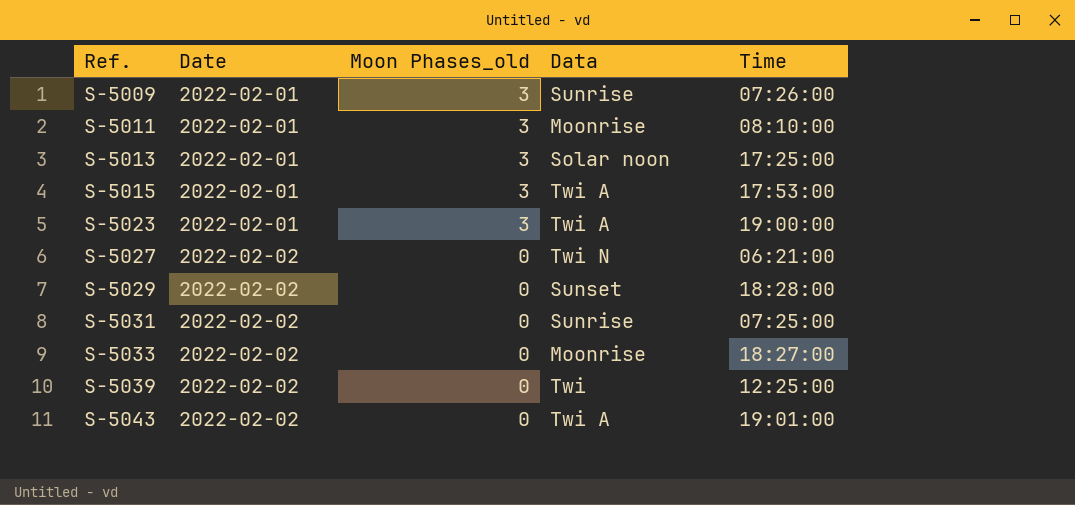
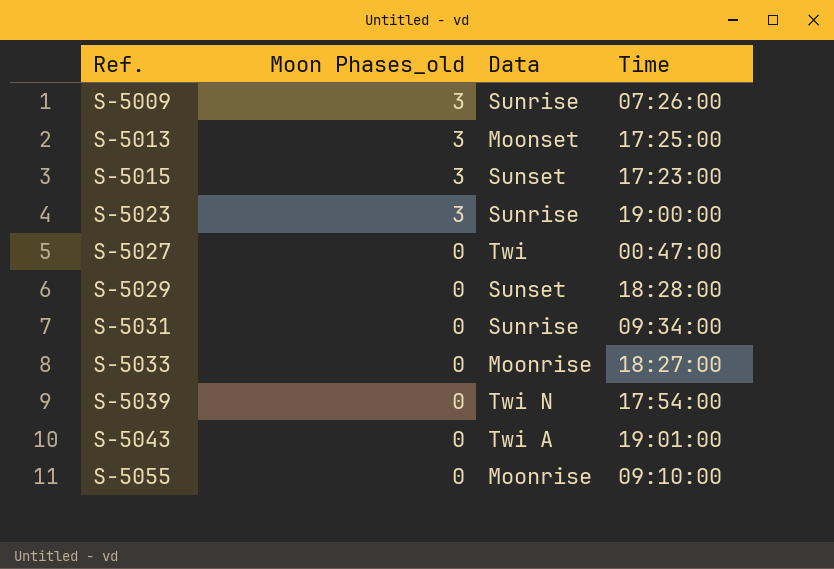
column Date | position: 2 -> none
row S-5011: 2022-02-01 | 3 | Moonrise | 08:10:00 -> none
S-5013 | Data: Solar noon -> Moonset
S-5015 | Data: Twi A -> Sunset
S-5015 | Time: 17:53:00 -> 17:23:00
S-5023 | Data: Twi A -> Sunrise
S-5027 | Data: Twi N -> Twi
S-5027 | Time: 06:21:00 -> 00:47:00
S-5031 | Time: 07:25:00 -> 09:34:00
S-5039 | Data: Twi -> Twi N
S-5039 | Time: 12:25:00 -> 17:54:00
row S-5055: none -> 0 | Moonrise | 09:10:00

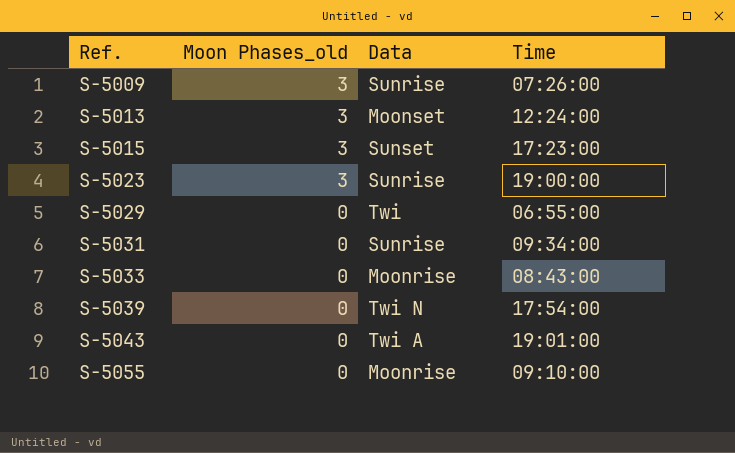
row S-5027: 0 | Twi | 00:47:00 -> none
S-5013 | Time: 17:25:00 -> 12:24:00
S-5029 | Data: Sunset -> Twi
S-5029 | Time: 18:28:00 -> 06:55:00
S-5033 | Time: 18:27:00 -> 08:43:00

